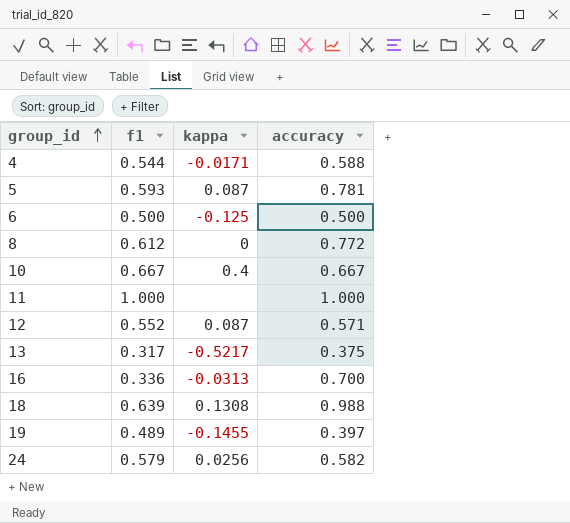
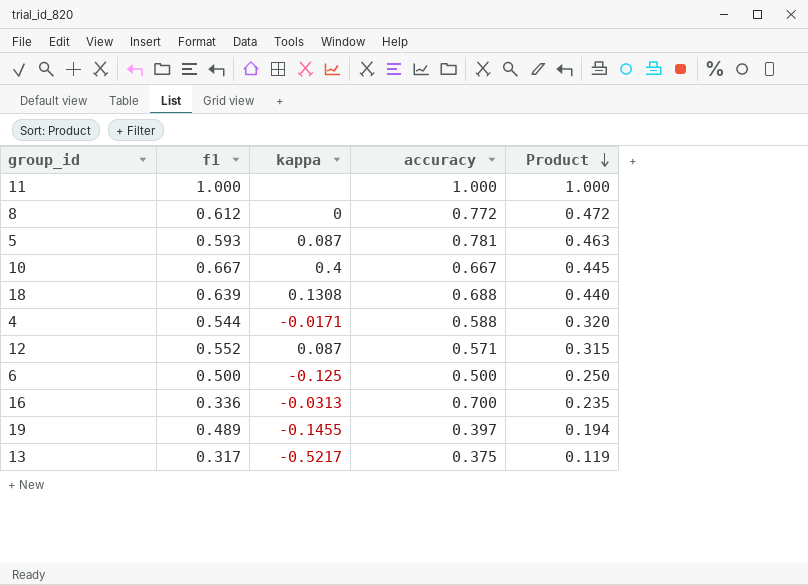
row order: group_id ascending -> Product descending
column Product | formula: none -> [f1] * [accuracy]
row 24: 0.579 | 0.0256 | 0.582 -> none
18 | accuracy: 0.988 -> 0.688

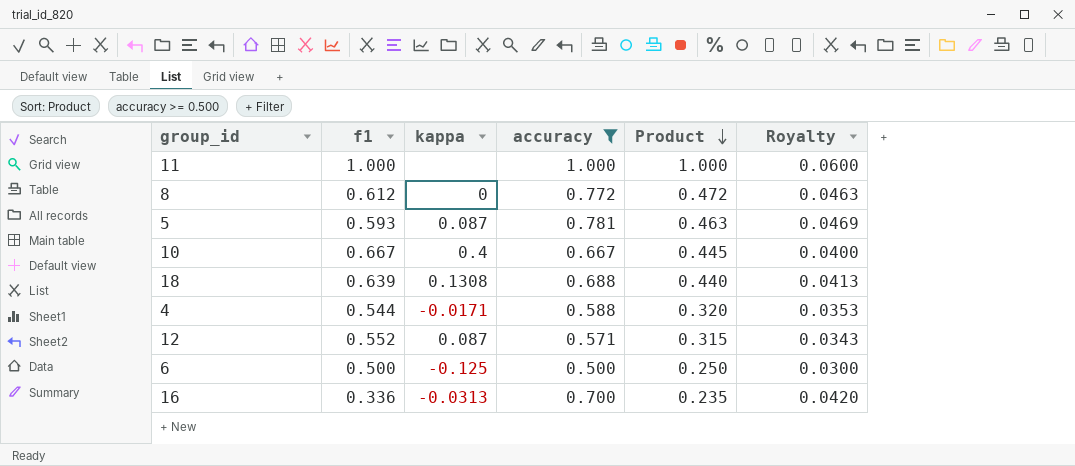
filter: none -> accuracy >= 0.500
column Royalty | formula: none -> [accuracy] * 0.06

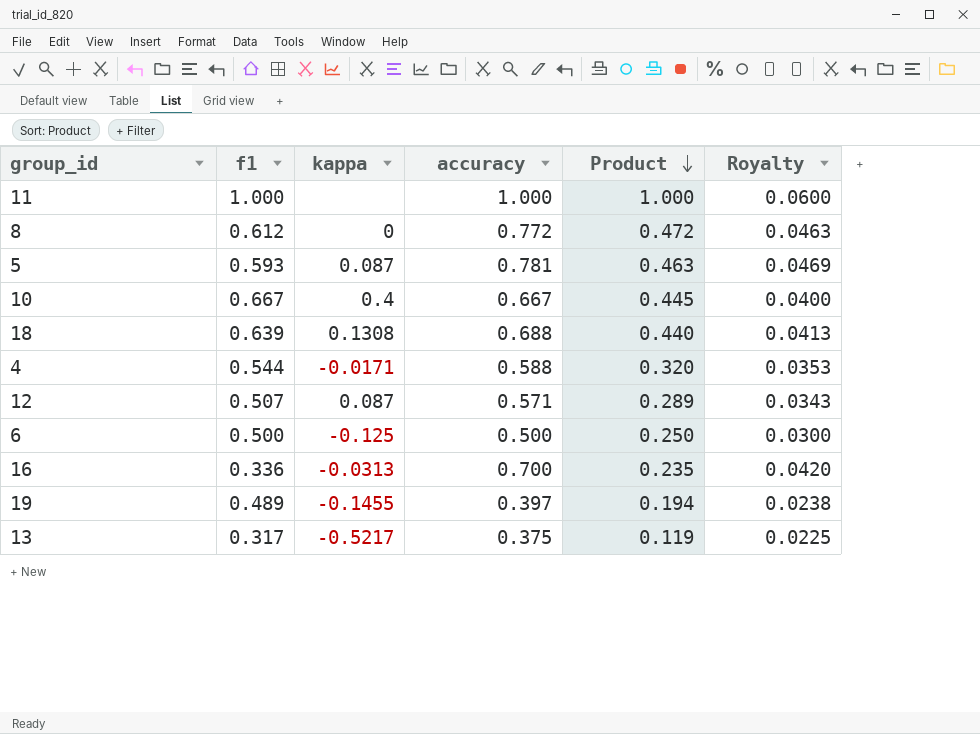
filter: accuracy >= 0.500 -> none
12 | f1: 0.552 -> 0.507
12 | Product: 0.315 -> 0.289

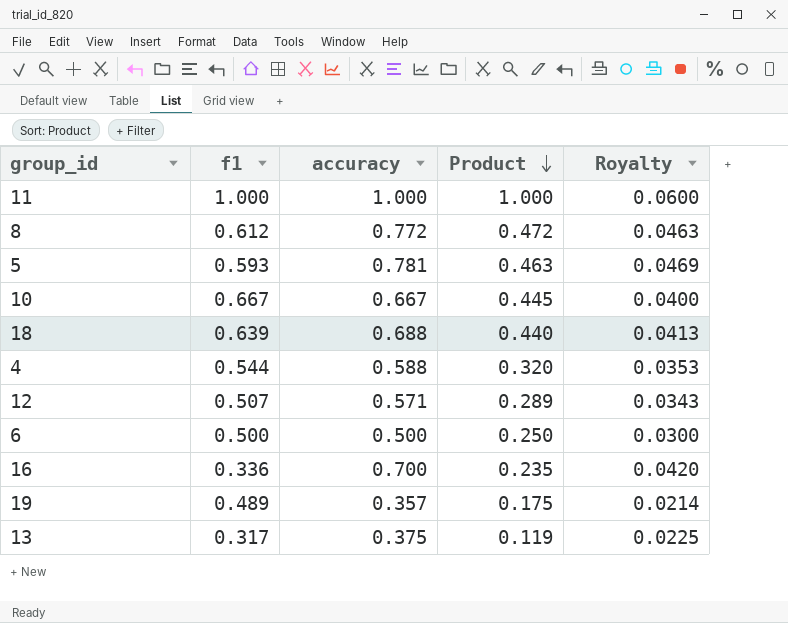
column kappa | position: 3 -> none
19 | accuracy: 0.397 -> 0.357
19 | Product: 0.194 -> 0.175
19 | Royalty: 0.0238 -> 0.0214

